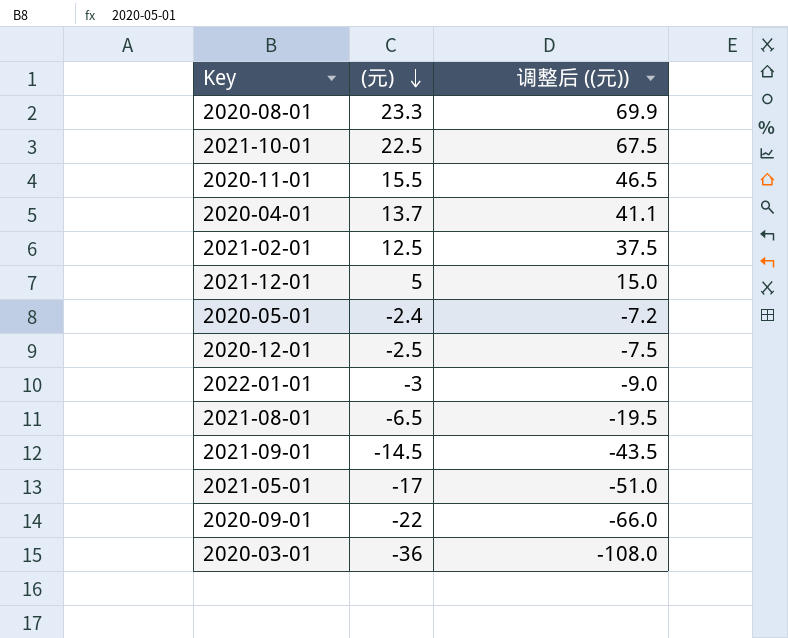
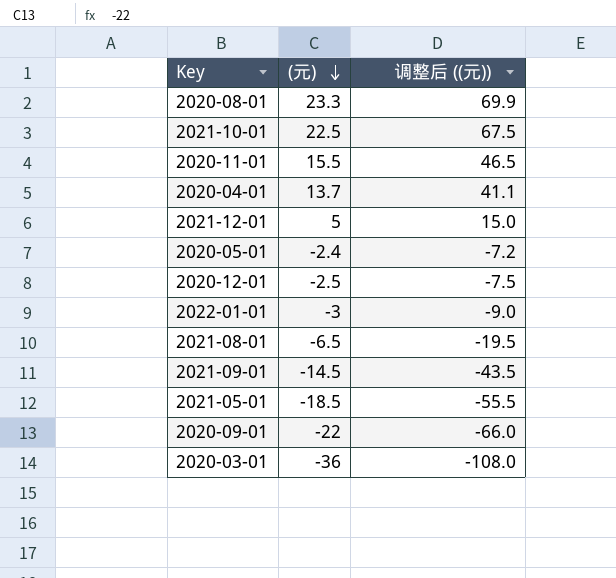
row 2021-02-01: 12.5 | 37.5 -> none
2021-05-01 | (元): -17 -> -18.5
2021-05-01 | 调整后 ((元)): -51.0 -> -55.5

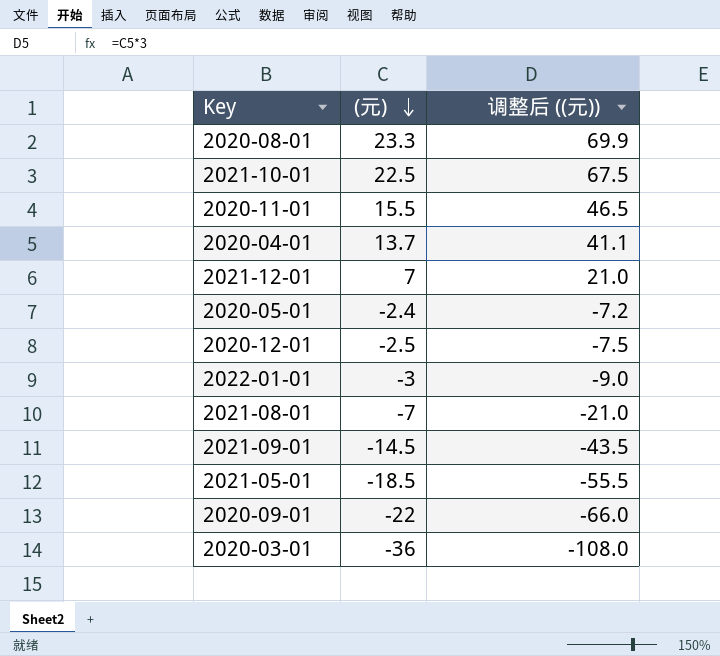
2021-12-01 | (元): 5 -> 7
2021-12-01 | 调整后 ((元)): 15.0 -> 21.0
2021-08-01 | (元): -6.5 -> -7
2021-08-01 | 调整后 ((元)): -19.5 -> -21.0

